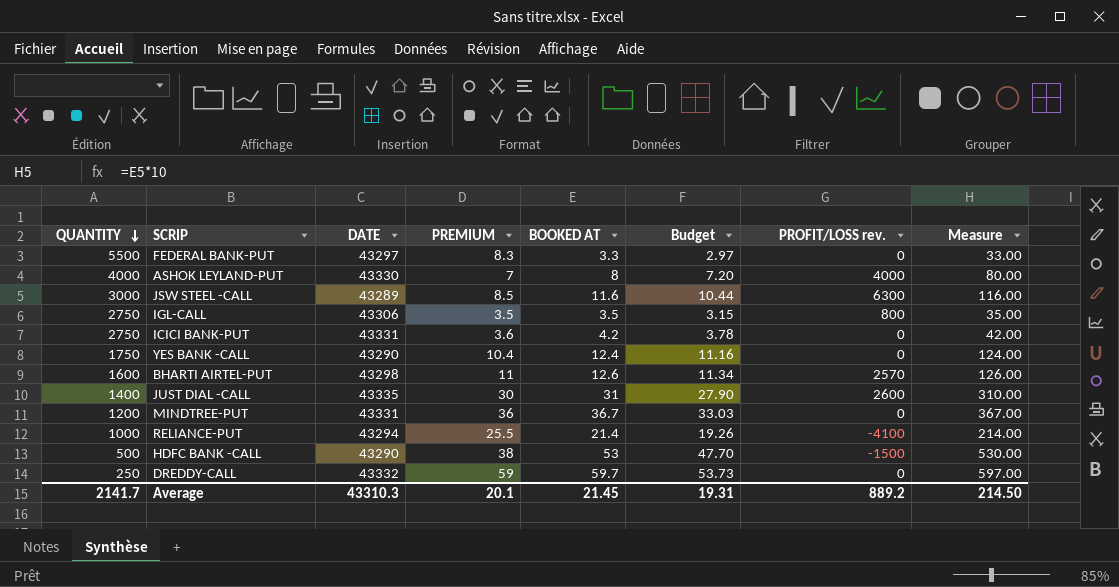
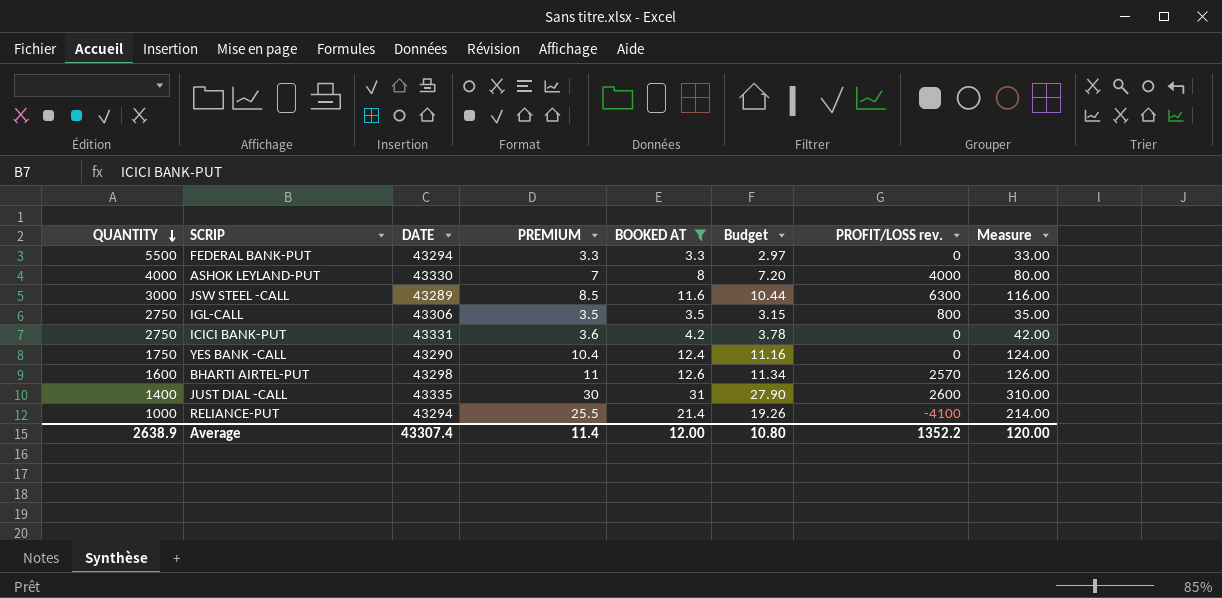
filter: none -> BOOKED AT <= 31
FEDERAL BANK-PUT | DATE: 43297 -> 43294
FEDERAL BANK-PUT | PREMIUM: 8.3 -> 3.3
Average | QUANTITY: 2141.7 -> 2638.9
Average | DATE: 43310.3 -> 43307.4
Average | PREMIUM: 20.1 -> 11.4
Average | BOOKED AT: 21.45 -> 12.00
Average | Budget: 19.31 -> 10.80
Average | PROFIT/LOSS rev.: 889.2 -> 1352.2
Average | Measure: 214.50 -> 120.00

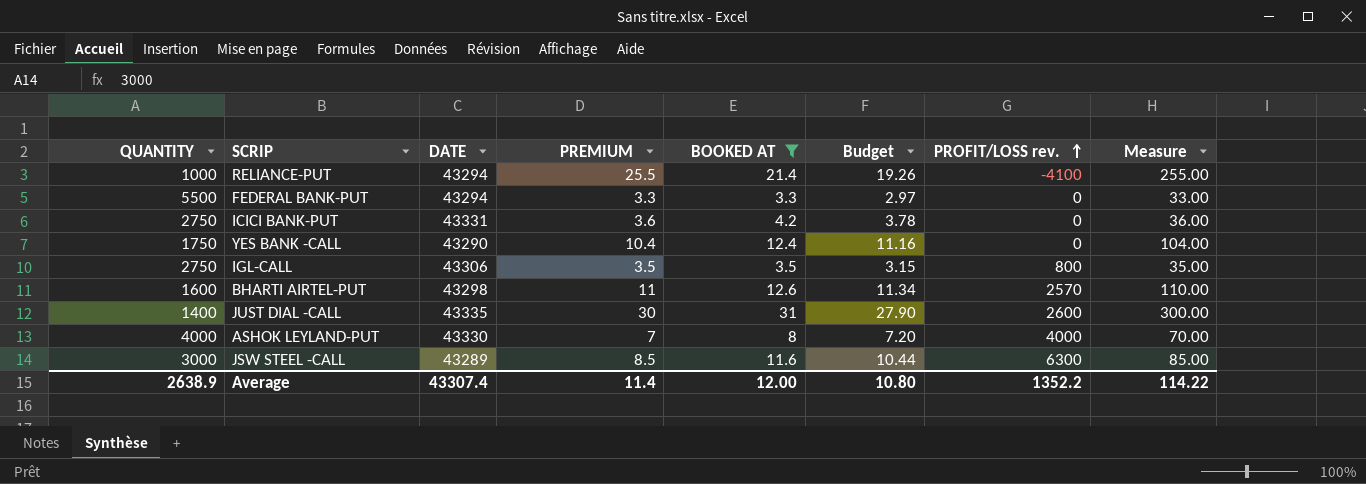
row order: QUANTITY descending -> PROFIT/LOSS rev. ascending
column Measure | formula: [BOOKED AT] * 10 -> [PREMIUM] * 10
Average | Measure: 120.00 -> 114.22

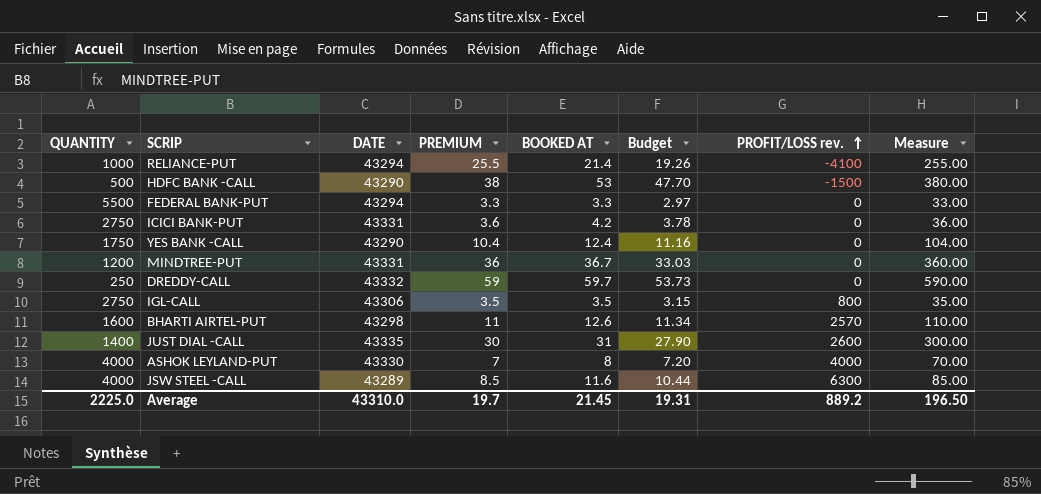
filter: BOOKED AT <= 31 -> none
JSW STEEL -CALL | QUANTITY: 3000 -> 4000
Average | QUANTITY: 2638.9 -> 2225.0
Average | DATE: 43307.4 -> 43310.0
Average | PREMIUM: 11.4 -> 19.7
Average | BOOKED AT: 12.00 -> 21.45
Average | Budget: 10.80 -> 19.31
Average | PROFIT/LOSS rev.: 1352.2 -> 889.2
Average | Measure: 114.22 -> 196.50

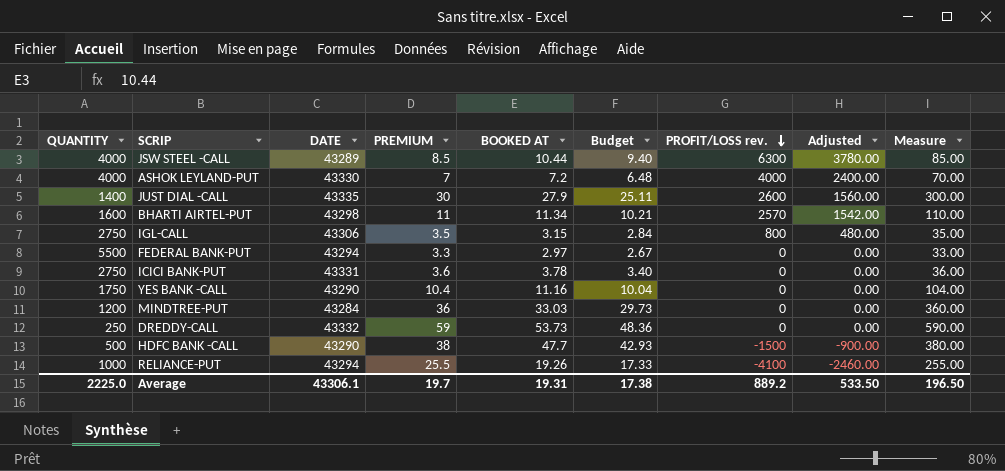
row order: PROFIT/LOSS rev. ascending -> PROFIT/LOSS rev. descending
column Adjusted | formula: none -> [PROFIT/LOSS rev.] * 0.6
JSW STEEL -CALL | BOOKED AT: 11.6 -> 10.44
JSW STEEL -CALL | Budget: 10.44 -> 9.40
ASHOK LEYLAND-PUT | BOOKED AT: 8 -> 7.2
ASHOK LEYLAND-PUT | Budget: 7.20 -> 6.48
JUST DIAL -CALL | BOOKED AT: 31 -> 27.9
JUST DIAL -CALL | Budget: 27.90 -> 25.11
BHARTI AIRTEL-PUT | BOOKED AT: 12.6 -> 11.34
BHARTI AIRTEL-PUT | Budget: 11.34 -> 10.21
IGL-CALL | BOOKED AT: 3.5 -> 3.15
IGL-CALL | Budget: 3.15 -> 2.84
FEDERAL BANK-PUT | BOOKED AT: 3.3 -> 2.97
FEDERAL BANK-PUT | Budget: 2.97 -> 2.67
ICICI BANK-PUT | BOOKED AT: 4.2 -> 3.78
ICICI BANK-PUT | Budget: 3.78 -> 3.40
YES BANK -CALL | BOOKED AT: 12.4 -> 11.16
YES BANK -CALL | Budget: 11.16 -> 10.04
MINDTREE-PUT | DATE: 43331 -> 43284
MINDTREE-PUT | BOOKED AT: 36.7 -> 33.03
MINDTREE-PUT | Budget: 33.03 -> 29.73
DREDDY-CALL | BOOKED AT: 59.7 -> 53.73
DREDDY-CALL | Budget: 53.73 -> 48.36
HDFC BANK -CALL | BOOKED AT: 53 -> 47.7
HDFC BANK -CALL | Budget: 47.70 -> 42.93
RELIANCE-PUT | BOOKED AT: 21.4 -> 19.26
RELIANCE-PUT | Budget: 19.26 -> 17.33
Average | DATE: 43310.0 -> 43306.1
Average | BOOKED AT: 21.45 -> 19.31
Average | Budget: 19.31 -> 17.38

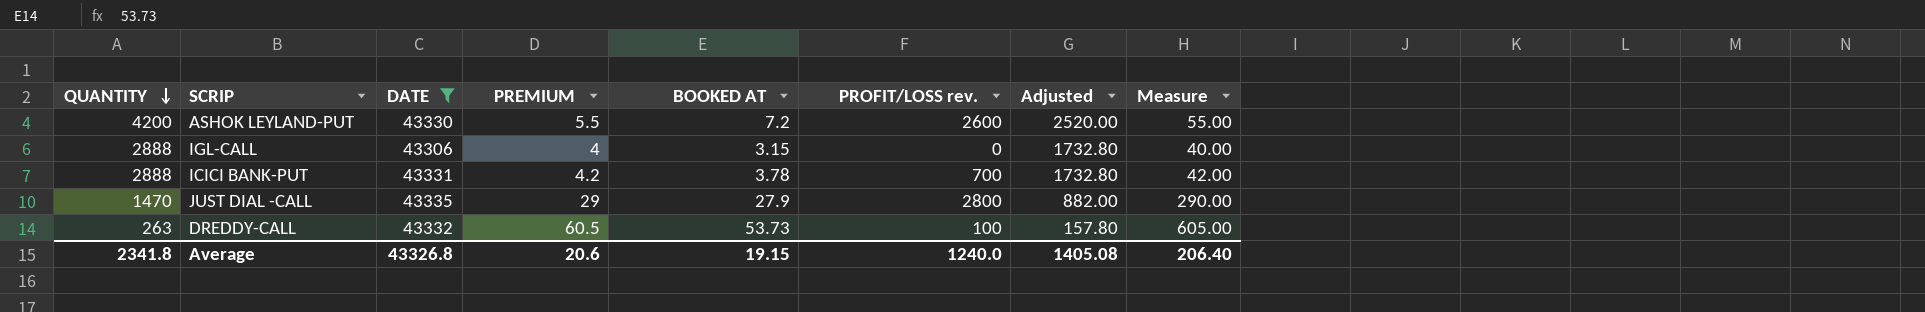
filter: none -> DATE >= 43306
row order: PROFIT/LOSS rev. descending -> QUANTITY descending
column Budget | formula: [BOOKED AT] * 0.9 -> none
column Adjusted | formula: [PROFIT/LOSS rev.] * 0.6 -> [QUANTITY] * 0.6
ASHOK LEYLAND-PUT | QUANTITY: 4000 -> 4200
ASHOK LEYLAND-PUT | PREMIUM: 7 -> 5.5
ASHOK LEYLAND-PUT | PROFIT/LOSS rev.: 4000 -> 2600
ASHOK LEYLAND-PUT | Measure: 70.00 -> 55.00
IGL-CALL | QUANTITY: 2750 -> 2888
IGL-CALL | PREMIUM: 3.5 -> 4
IGL-CALL | PROFIT/LOSS rev.: 800 -> 0
IGL-CALL | Measure: 35.00 -> 40.00
ICICI BANK-PUT | QUANTITY: 2750 -> 2888
ICICI BANK-PUT | PREMIUM: 3.6 -> 4.2
ICICI BANK-PUT | PROFIT/LOSS rev.: 0 -> 700
ICICI BANK-PUT | Measure: 36.00 -> 42.00
JUST DIAL -CALL | QUANTITY: 1400 -> 1470
JUST DIAL -CALL | PREMIUM: 30 -> 29
JUST DIAL -CALL | PROFIT/LOSS rev.: 2600 -> 2800
JUST DIAL -CALL | Measure: 300.00 -> 290.00
DREDDY-CALL | QUANTITY: 250 -> 263
DREDDY-CALL | PREMIUM: 59 -> 60.5
DREDDY-CALL | PROFIT/LOSS rev.: 0 -> 100
DREDDY-CALL | Measure: 590.00 -> 605.00
Average | QUANTITY: 2225.0 -> 2341.8
Average | DATE: 43306.1 -> 43326.8
Average | PREMIUM: 19.7 -> 20.6
Average | BOOKED AT: 19.31 -> 19.15
Average | PROFIT/LOSS rev.: 889.2 -> 1240.0
Average | Adjusted: 533.50 -> 1405.08
Average | Measure: 196.50 -> 206.40

